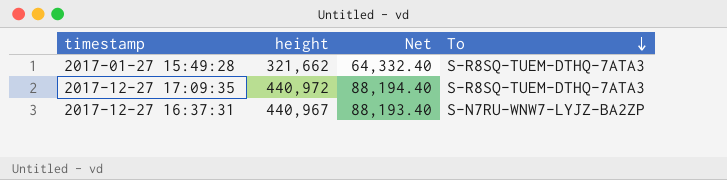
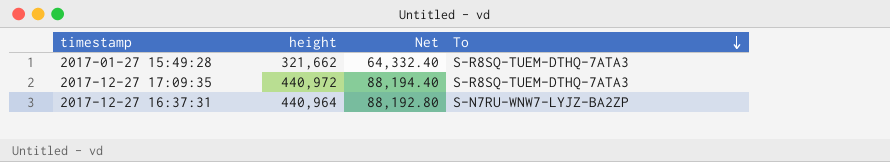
2017-12-27 16:37:31 | height: 440,967 -> 440,964
2017-12-27 16:37:31 | Net: 88,193.40 -> 88,192.80

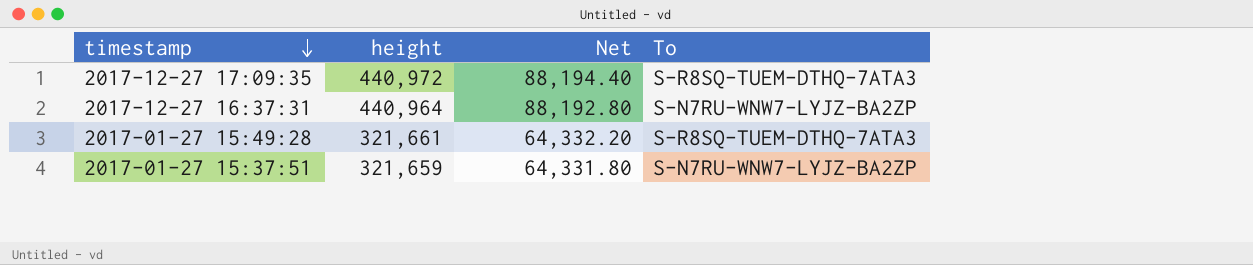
row order: To descending -> timestamp descending
2017-01-27 15:49:28 | height: 321,662 -> 321,661
2017-01-27 15:49:28 | Net: 64,332.40 -> 64,332.20
row 2017-01-27 15:37:51: none -> 321,659 | 64,331.80 | S-N7RU-WNW7-LYJZ-BA2ZP

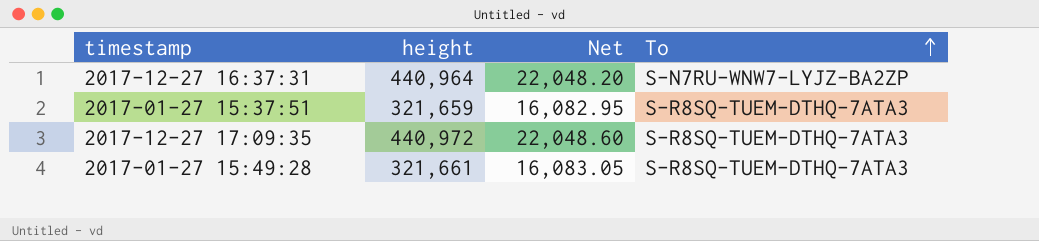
row order: timestamp descending -> To ascending
column Net | formula: [height] * 0.2 -> [height] * 0.05
2017-01-27 15:37:51 | To: S-N7RU-WNW7-LYJZ-BA2ZP -> S-R8SQ-TUEM-DTHQ-7ATA3

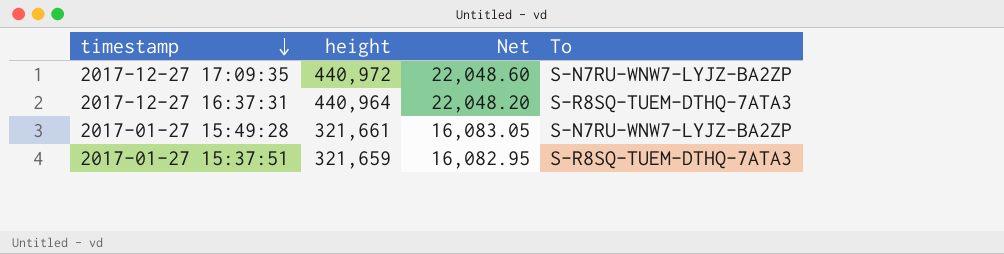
row order: To ascending -> timestamp descending
2017-12-27 17:09:35 | To: S-R8SQ-TUEM-DTHQ-7ATA3 -> S-N7RU-WNW7-LYJZ-BA2ZP
2017-12-27 16:37:31 | To: S-N7RU-WNW7-LYJZ-BA2ZP -> S-R8SQ-TUEM-DTHQ-7ATA3
2017-01-27 15:49:28 | To: S-R8SQ-TUEM-DTHQ-7ATA3 -> S-N7RU-WNW7-LYJZ-BA2ZP

